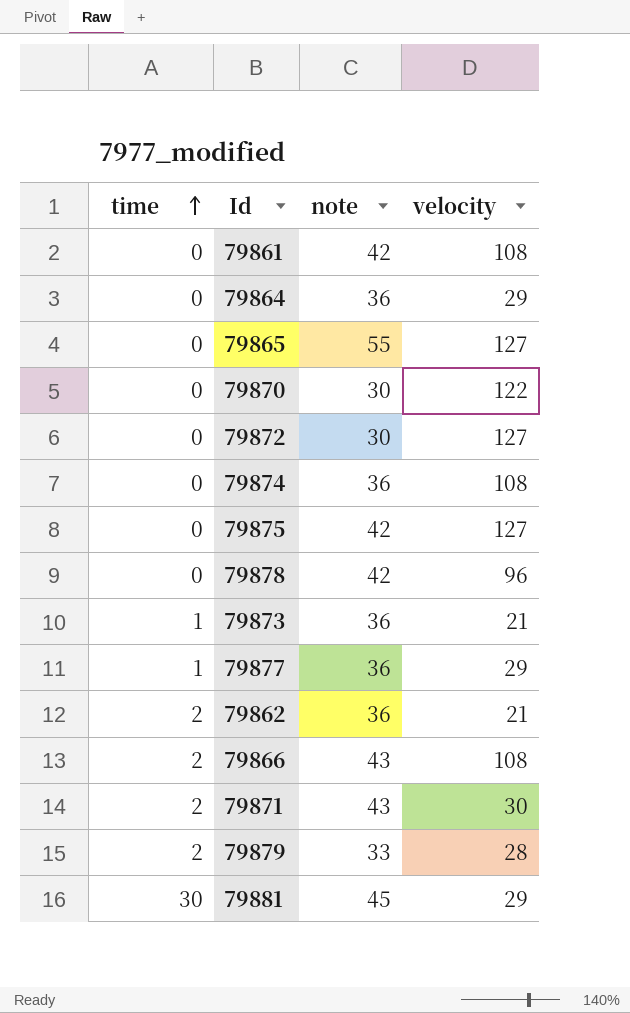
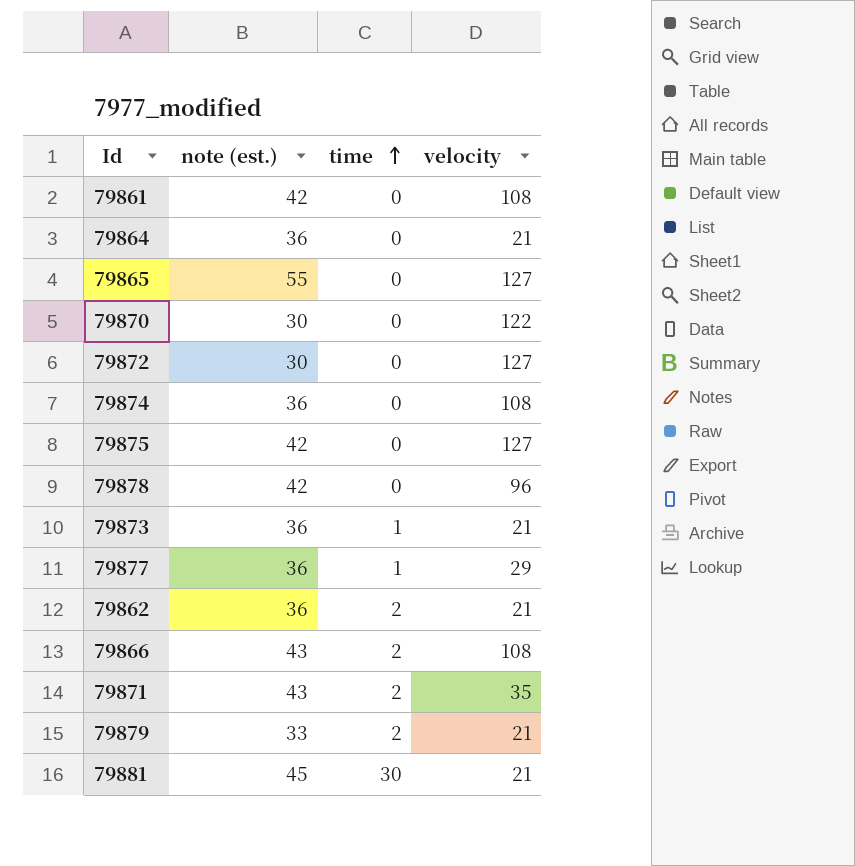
column name: note -> note (est.)
column time | position: 1 -> 3
79864 | velocity: 29 -> 21
79871 | velocity: 30 -> 35
79879 | velocity: 28 -> 21
79881 | velocity: 29 -> 21

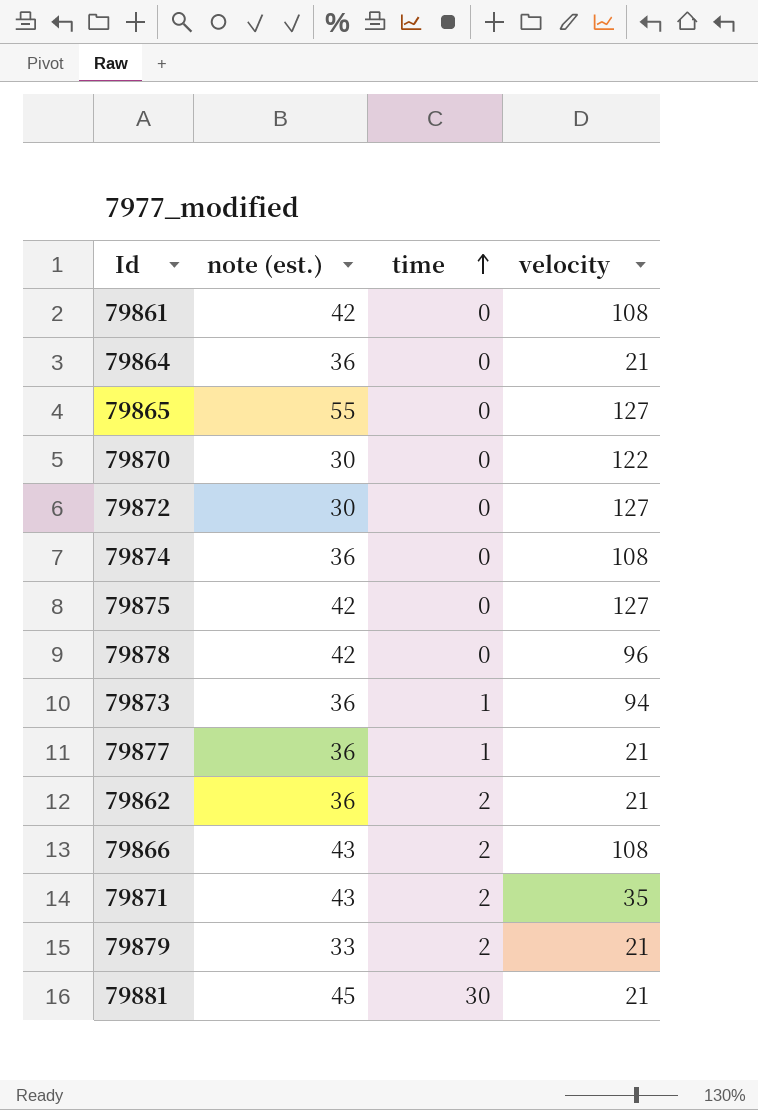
79873 | velocity: 21 -> 94
79877 | velocity: 29 -> 21

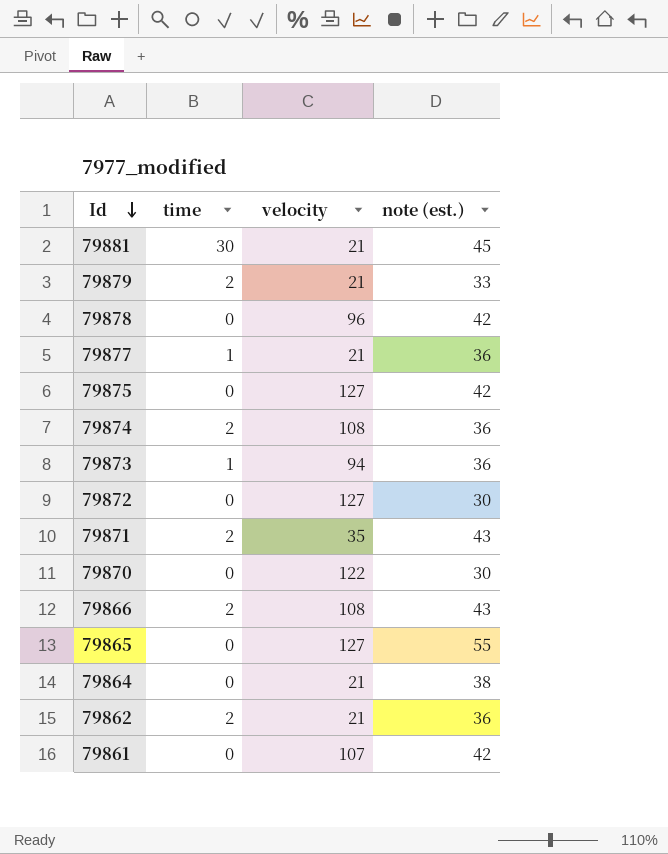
row order: time ascending -> Id descending
column note (est.) | position: 2 -> 4
79874 | time: 0 -> 2
79864 | note (est.): 36 -> 38
79861 | velocity: 108 -> 107

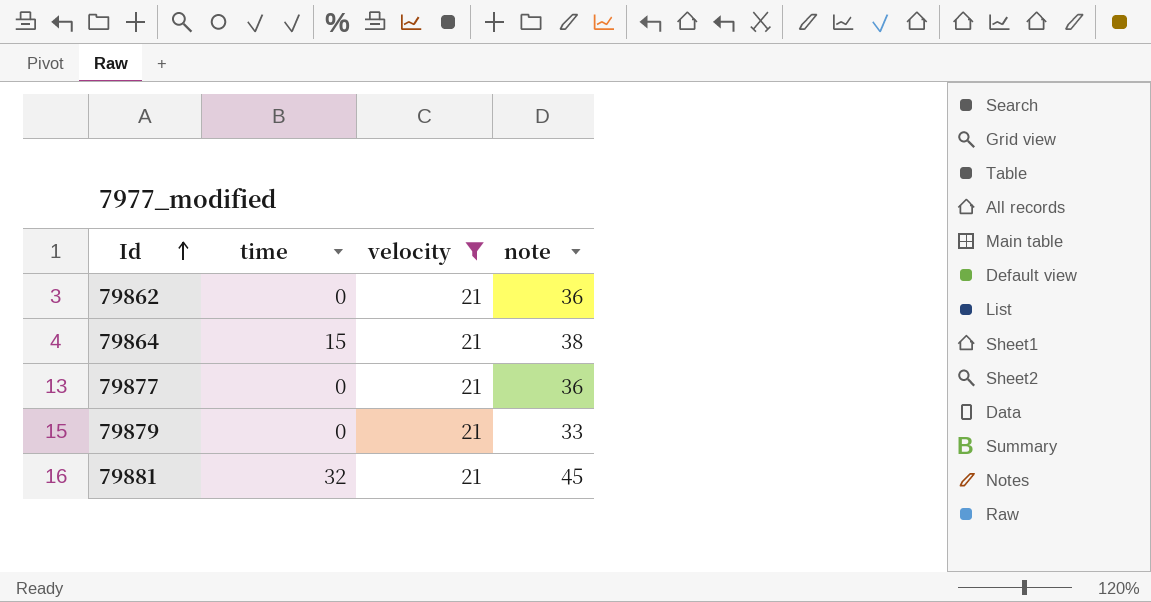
filter: none -> velocity = 21
row order: Id descending -> Id ascending
column name: note (est.) -> note
79862 | time: 2 -> 0
79864 | time: 0 -> 15
79877 | time: 1 -> 0
79879 | time: 2 -> 0
79881 | time: 30 -> 32

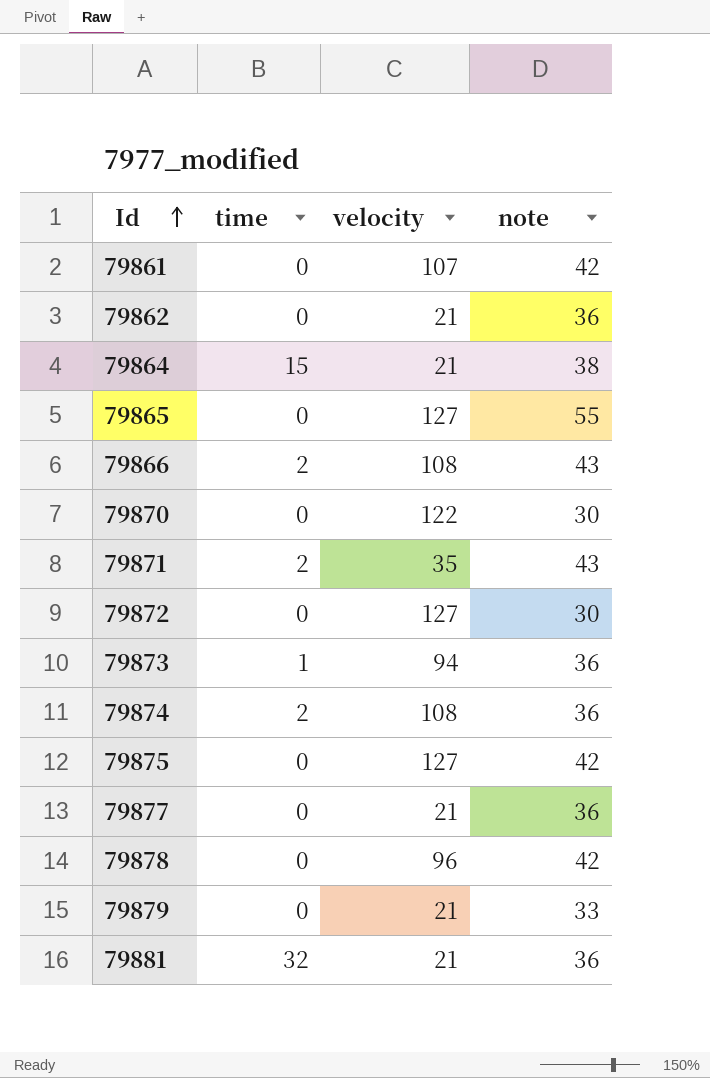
filter: velocity = 21 -> none
79881 | note: 45 -> 36

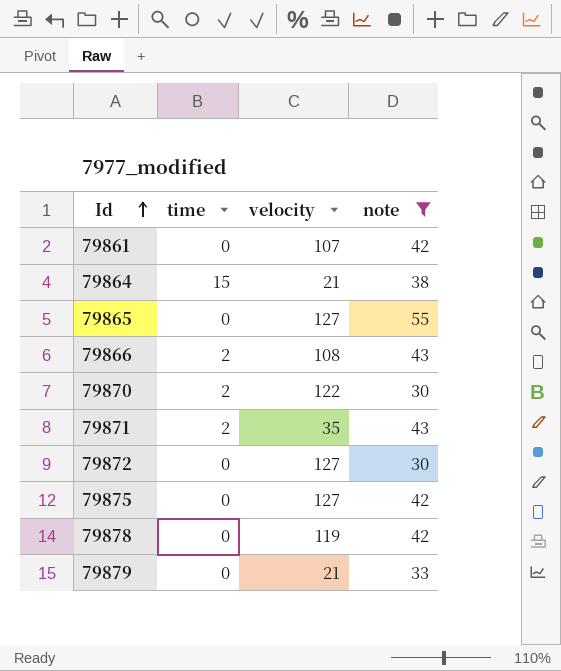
filter: none -> note != 36
79870 | time: 0 -> 2
79878 | velocity: 96 -> 119

